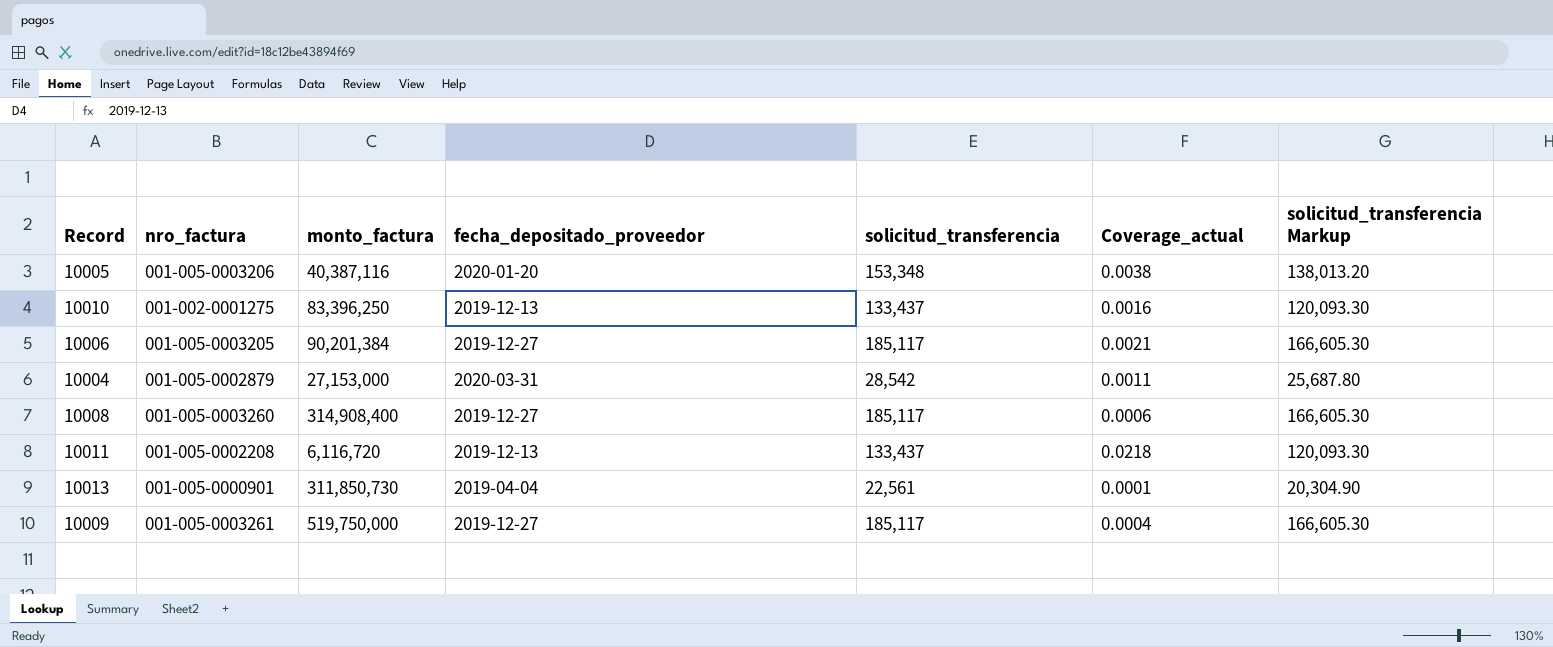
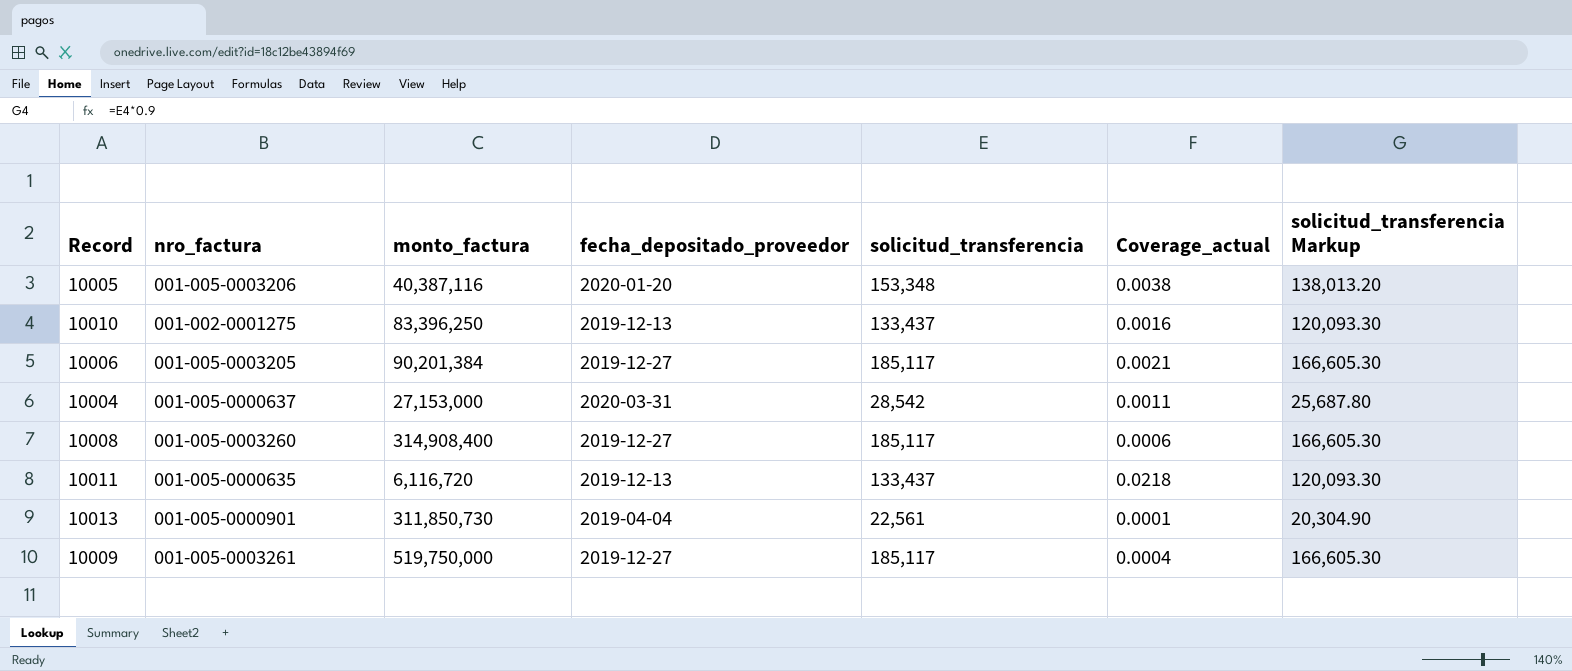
10004 | nro_factura: 001-005-0002879 -> 001-005-0000637
10011 | nro_factura: 001-005-0002208 -> 001-005-0000635

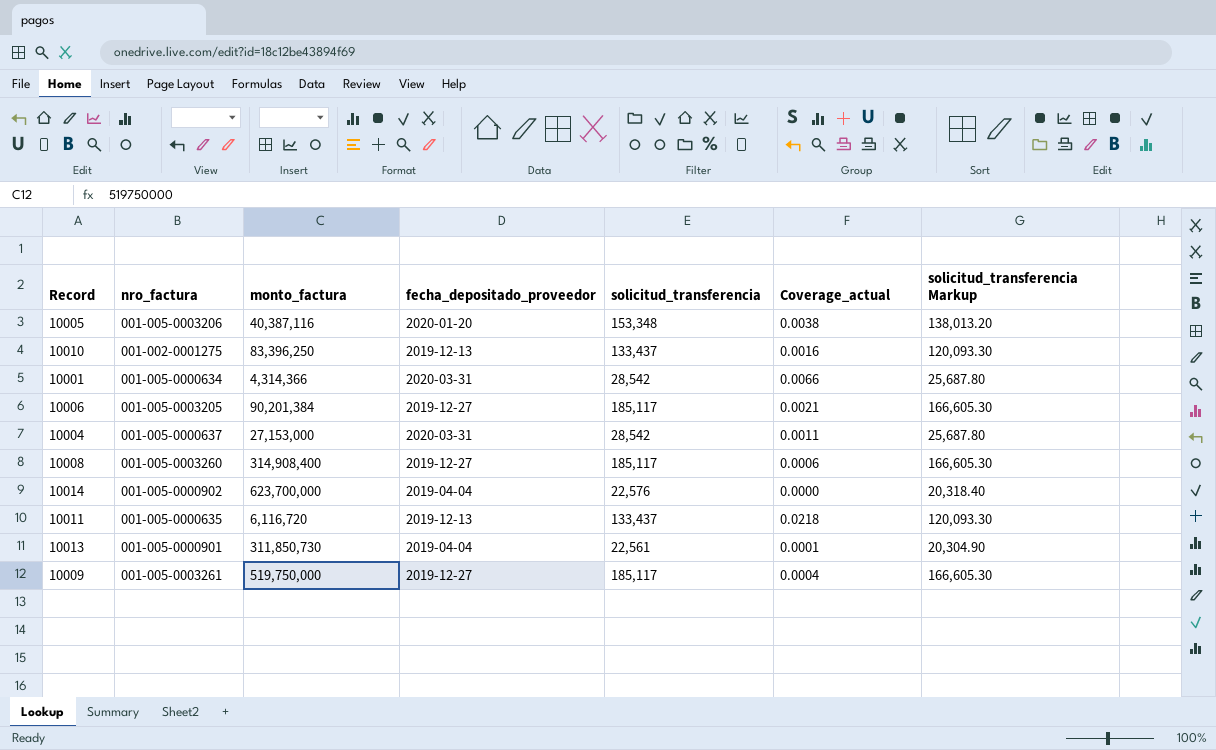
row 10001: none -> 001-005-0000634 | 4,314,366 | 2020-03-31 | 28,542 | 0.0066 | 25,687.80
row 10014: none -> 001-005-0000902 | 623,700,000 | 2019-04-04 | 22,576 | 0.0000 | 20,318.40

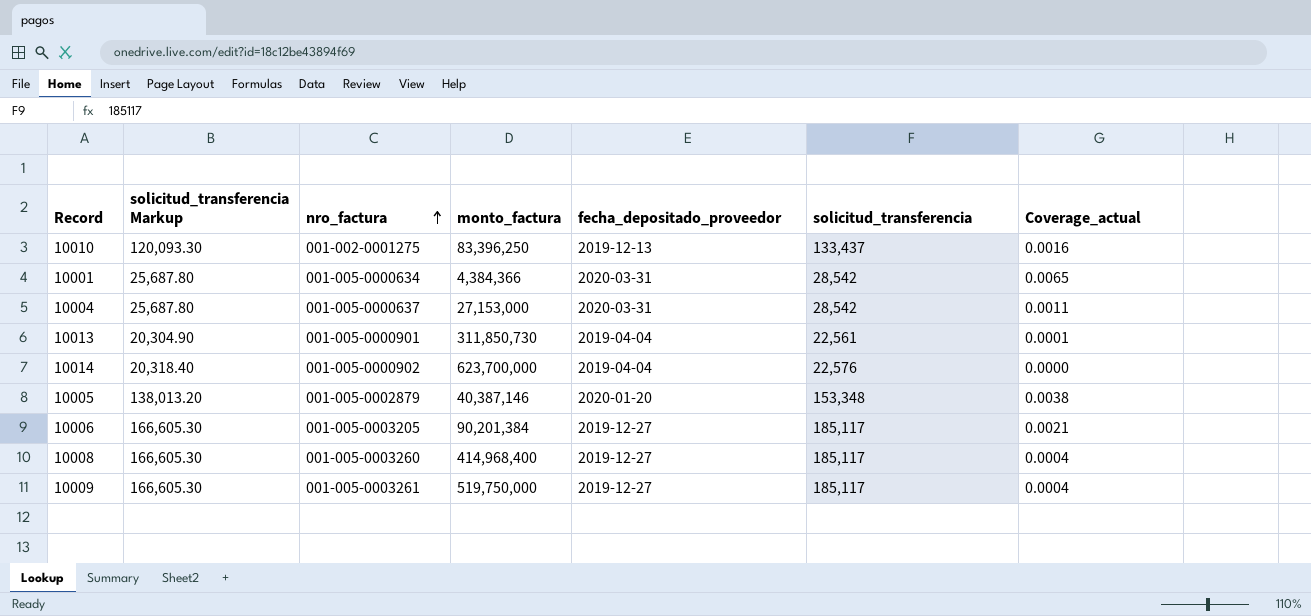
row order: none -> nro_factura ascending
column solicitud_transferencia Markup | position: 7 -> 2
row 10011: 001-005-0000635 | 6,116,720 | 2019-12-13 | 133,437 | 0.0218 | 120,093.30 -> none
10001 | monto_factura: 4,314,366 -> 4,384,366
10001 | Coverage_actual: 0.0066 -> 0.0065
10005 | nro_factura: 001-005-0003206 -> 001-005-0002879
10005 | monto_factura: 40,387,116 -> 40,387,146
10008 | monto_factura: 314,908,400 -> 414,968,400
10008 | Coverage_actual: 0.0006 -> 0.0004

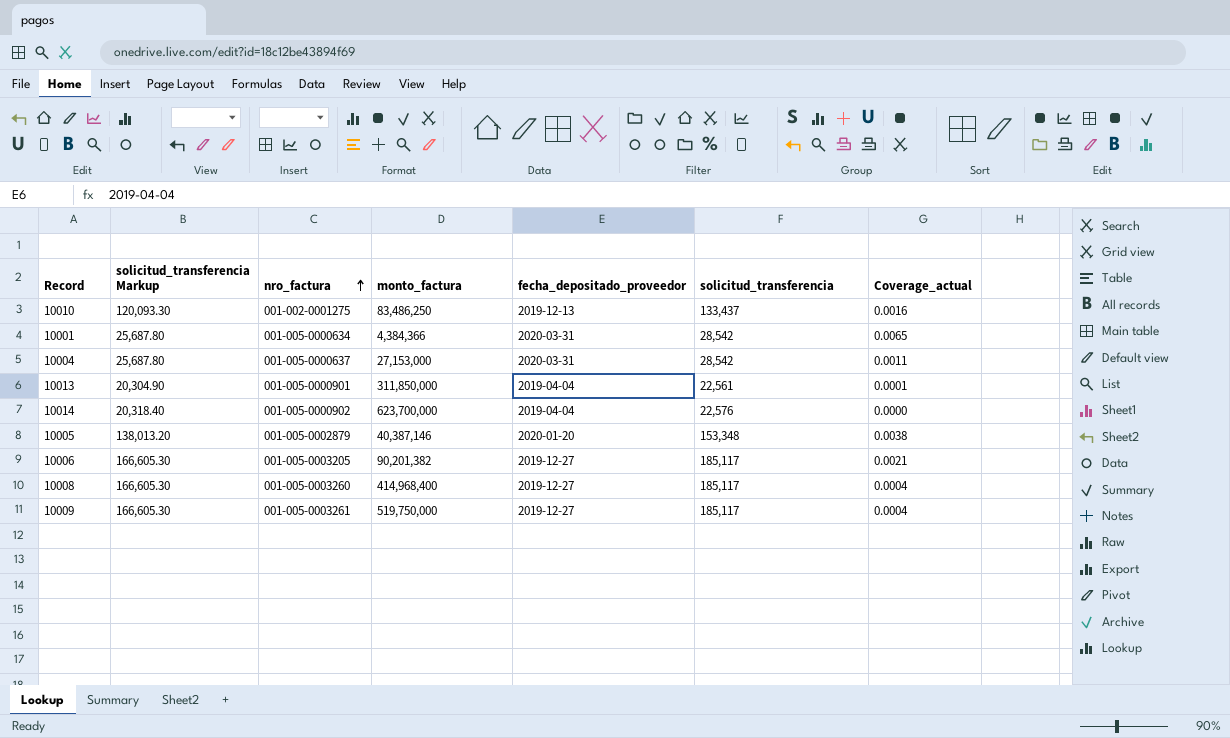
10010 | monto_factura: 83,396,250 -> 83,486,250
10013 | monto_factura: 311,850,730 -> 311,850,000
10006 | monto_factura: 90,201,384 -> 90,201,382

